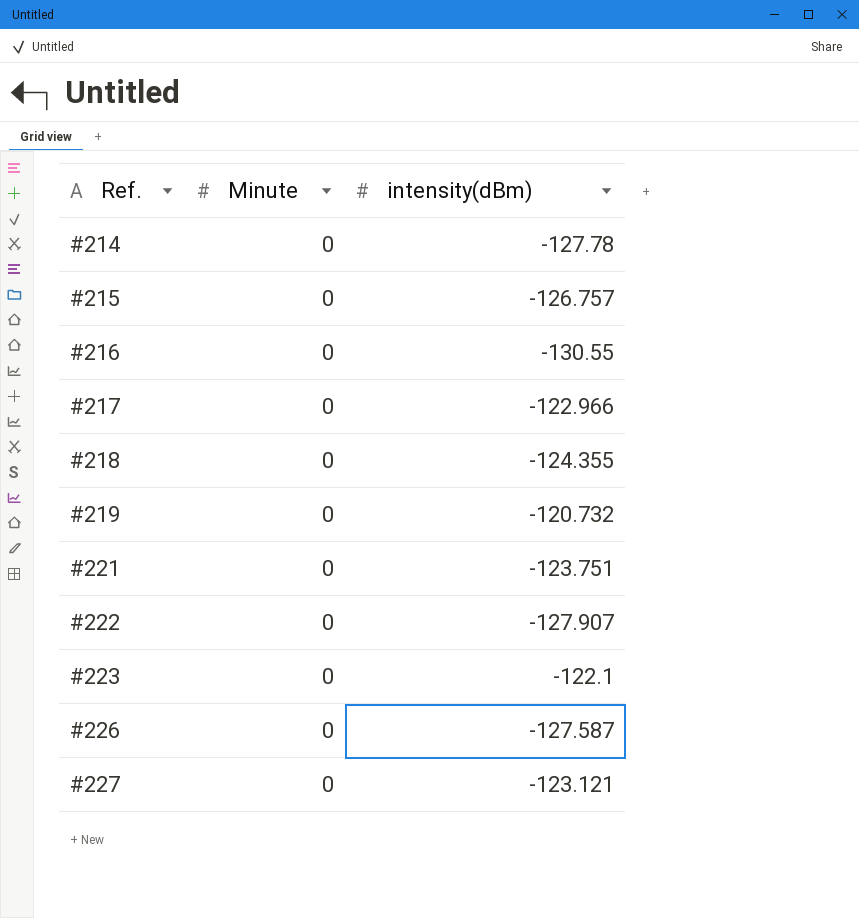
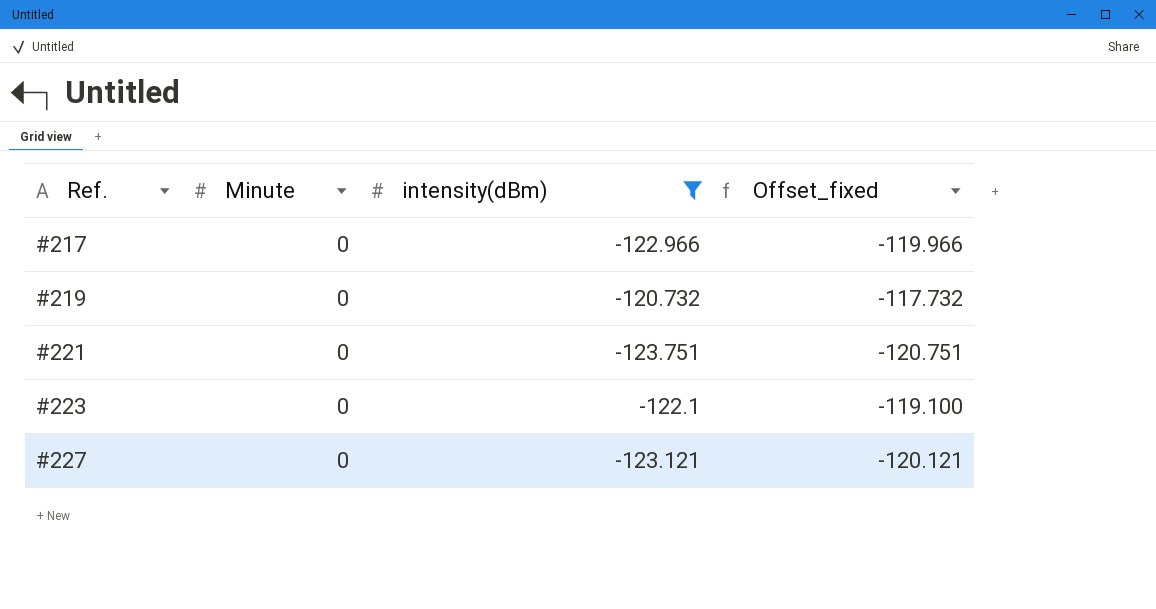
filter: none -> intensity(dBm) >= -123.751
column Offset_fixed | formula: none -> [intensity(dBm)] + 3

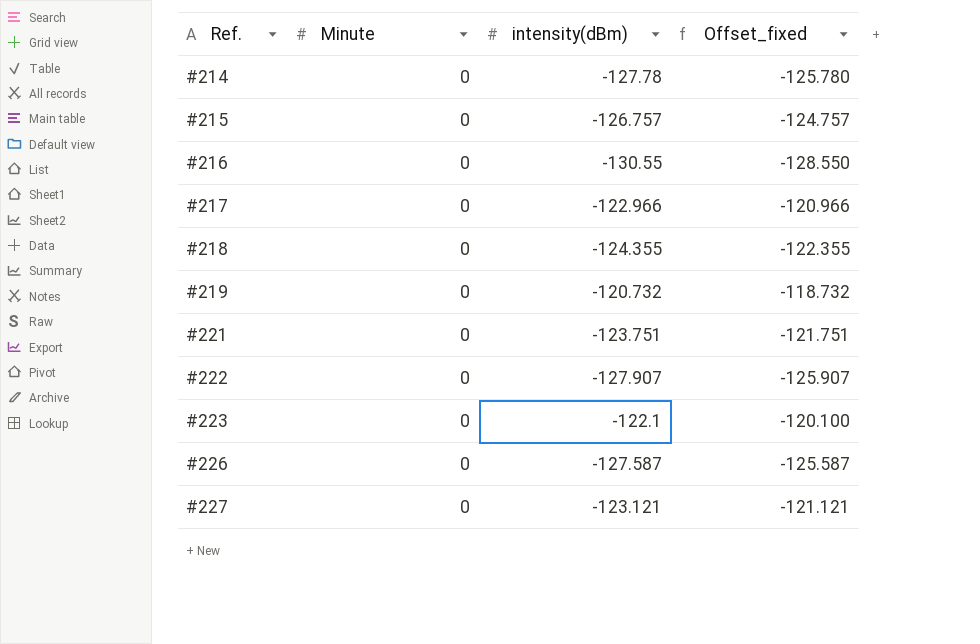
filter: intensity(dBm) >= -123.751 -> none
column Offset_fixed | formula: [intensity(dBm)] + 3 -> [intensity(dBm)] + 2

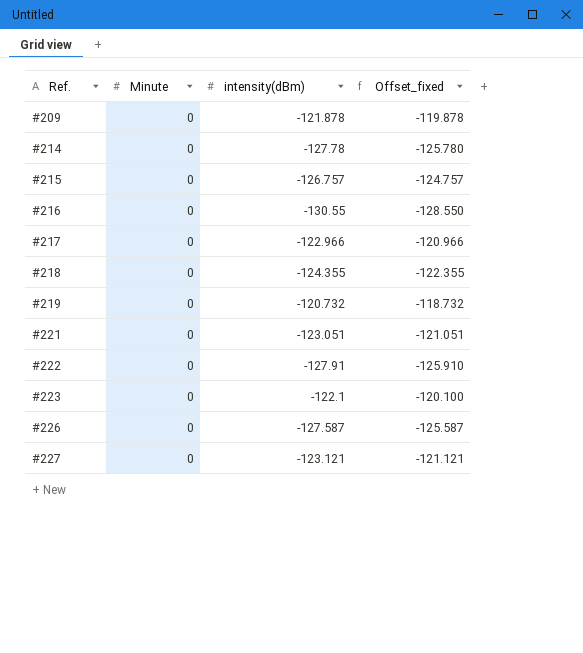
row #209: none -> 0 | -121.878 | -119.878
#221 | intensity(dBm): -123.751 -> -123.051
#221 | Offset_fixed: -121.751 -> -121.051
#222 | intensity(dBm): -127.907 -> -127.91
#222 | Offset_fixed: -125.907 -> -125.910

